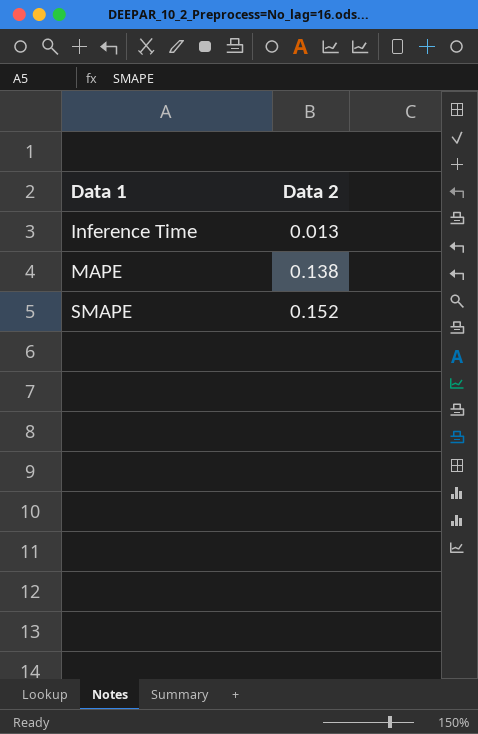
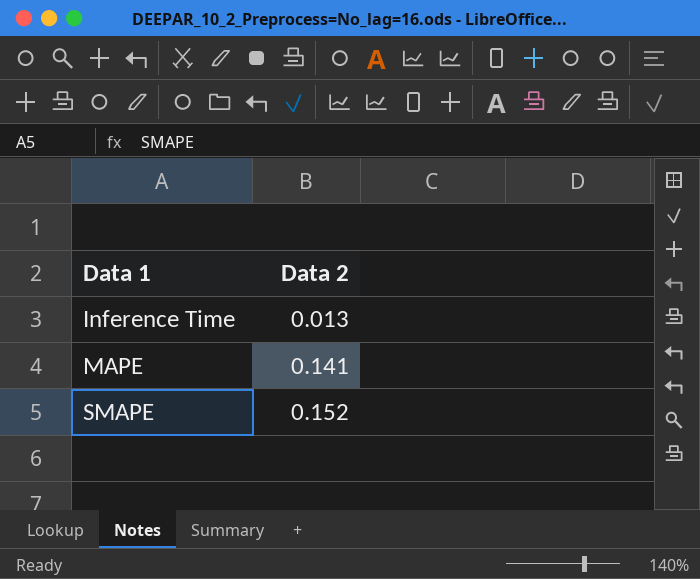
MAPE | Data 2: 0.138 -> 0.141

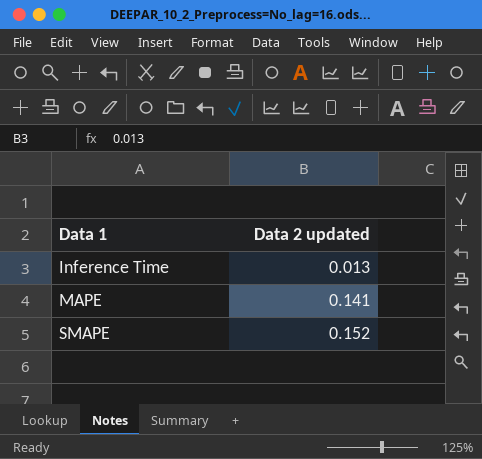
column name: Data 2 -> Data 2 updated

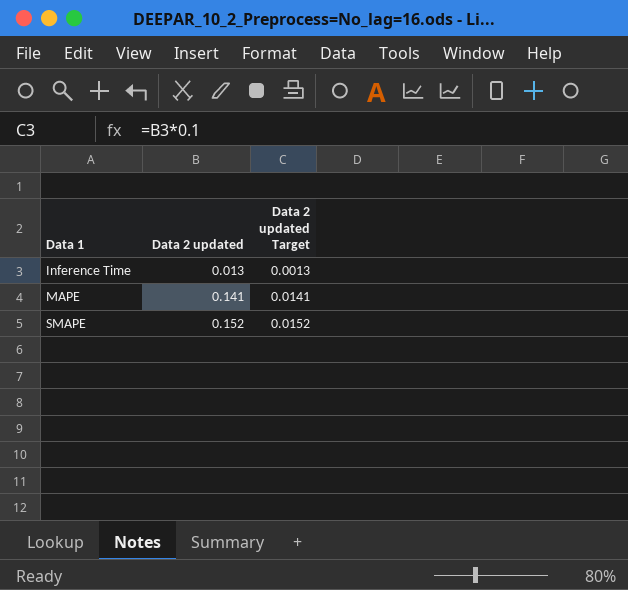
column Data 2 updated Target | formula: none -> [Data 2 updated] * 0.1

